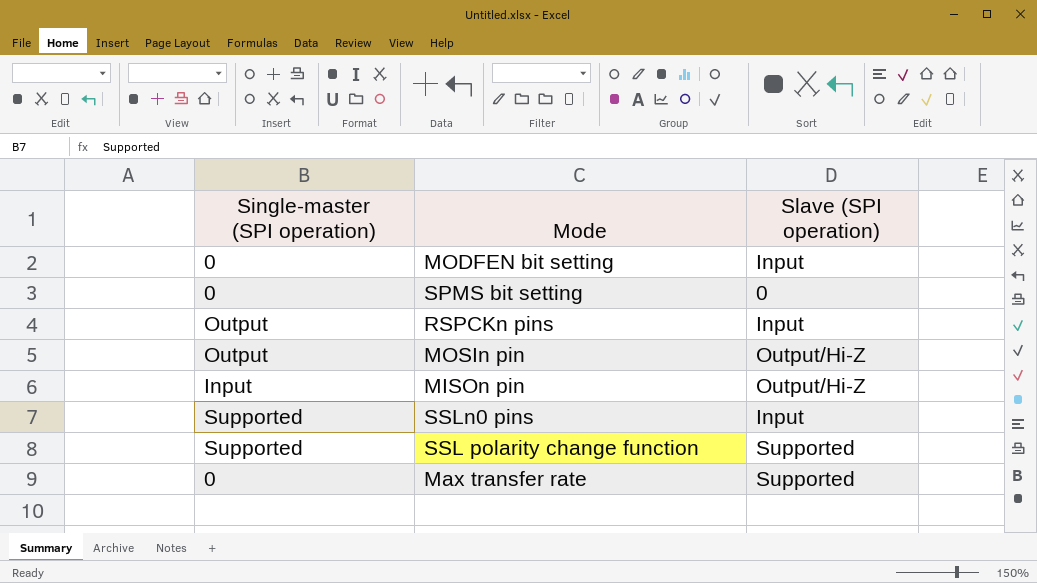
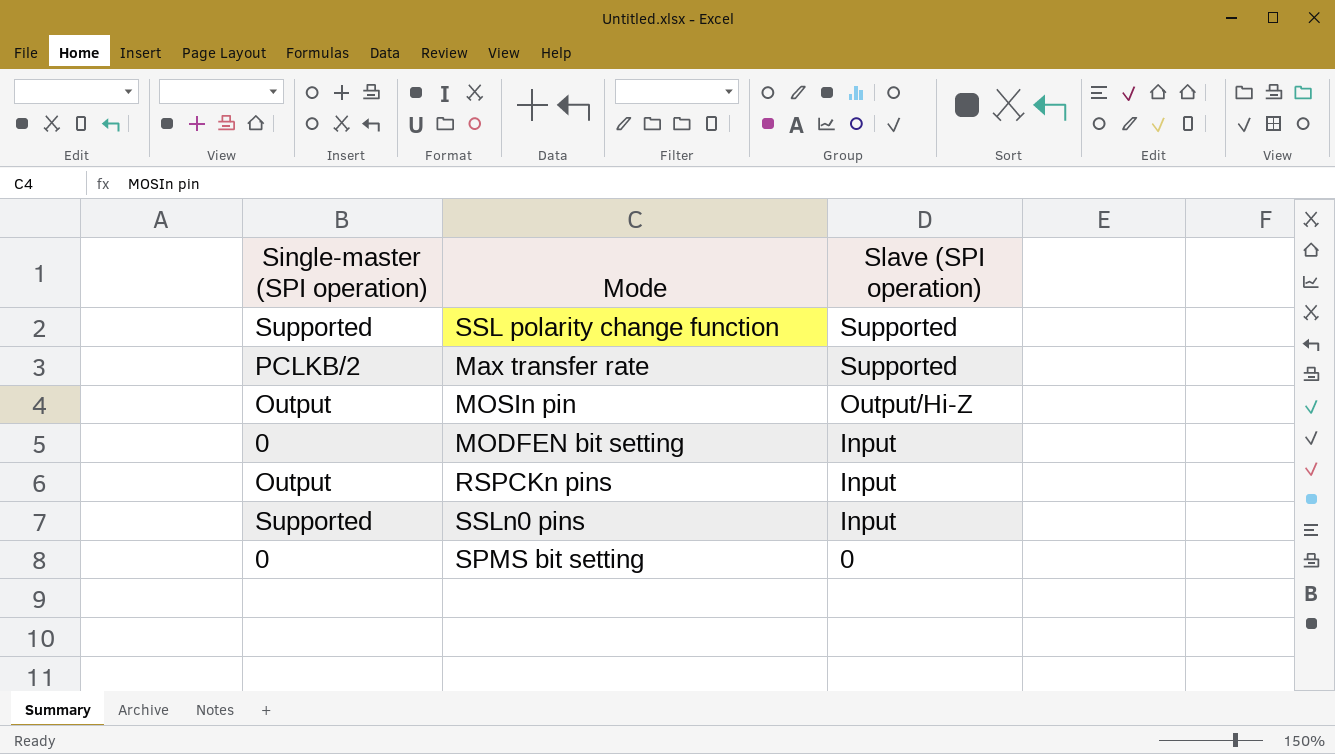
row order: none -> Slave (SPI operation) descending
row MISOn pin: Input | Output/Hi-Z -> none
Max transfer rate | Single-master (SPI operation): 0 -> PCLKB/2

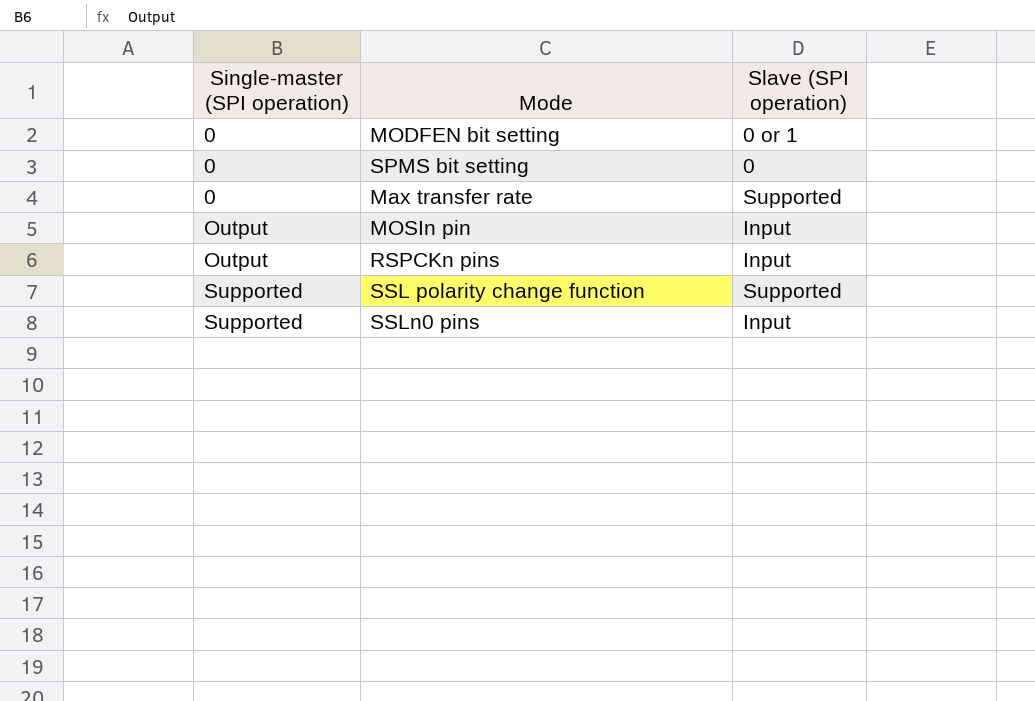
row order: Slave (SPI operation) descending -> Single-master (SPI operation) ascending
MODFEN bit setting | Slave (SPI operation): Input -> 0 or 1
Max transfer rate | Single-master (SPI operation): PCLKB/2 -> 0
MOSIn pin | Slave (SPI operation): Output/Hi-Z -> Input

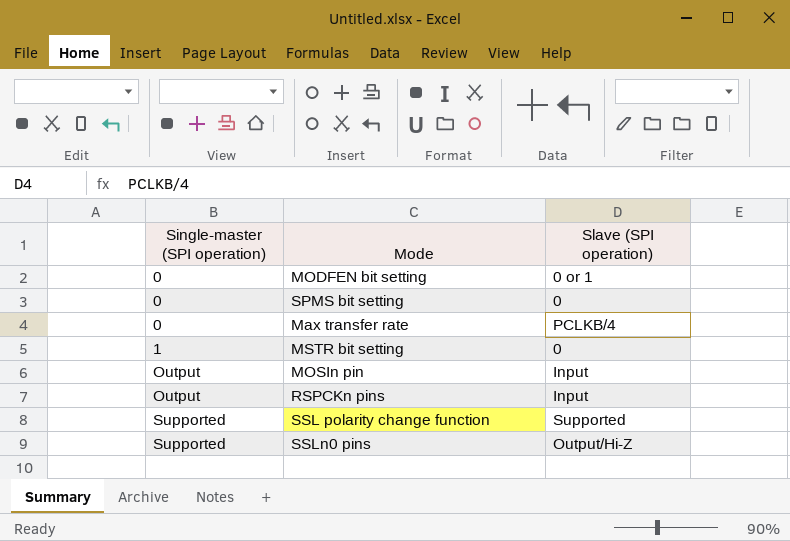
Max transfer rate | Slave (SPI operation): Supported -> PCLKB/4
row MSTR bit setting: none -> 1 | 0
SSLn0 pins | Slave (SPI operation): Input -> Output/Hi-Z

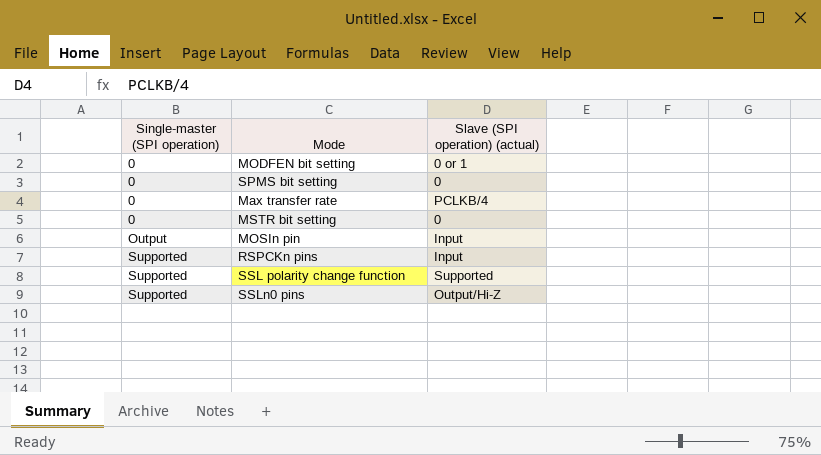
column name: Slave (SPI operation) -> Slave (SPI operation) (actual)
MSTR bit setting | Single-master (SPI operation): 1 -> 0
RSPCKn pins | Single-master (SPI operation): Output -> Supported

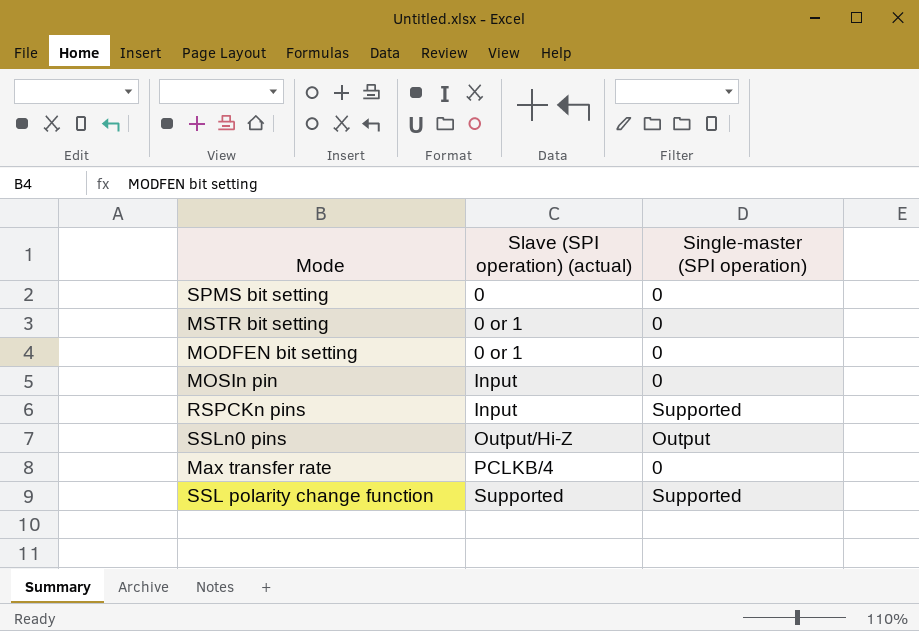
row order: Single-master (SPI operation) ascending -> Slave (SPI operation) (actual) ascending
column Single-master (SPI operation) | position: 1 -> 3
MSTR bit setting | Slave (SPI operation) (actual): 0 -> 0 or 1
MOSIn pin | Single-master (SPI operation): Output -> 0
SSLn0 pins | Single-master (SPI operation): Supported -> Output

